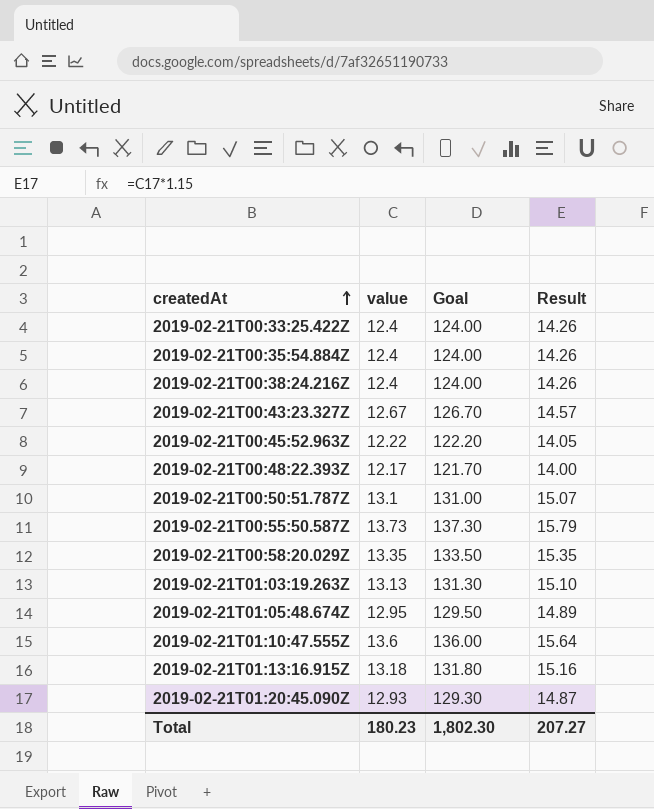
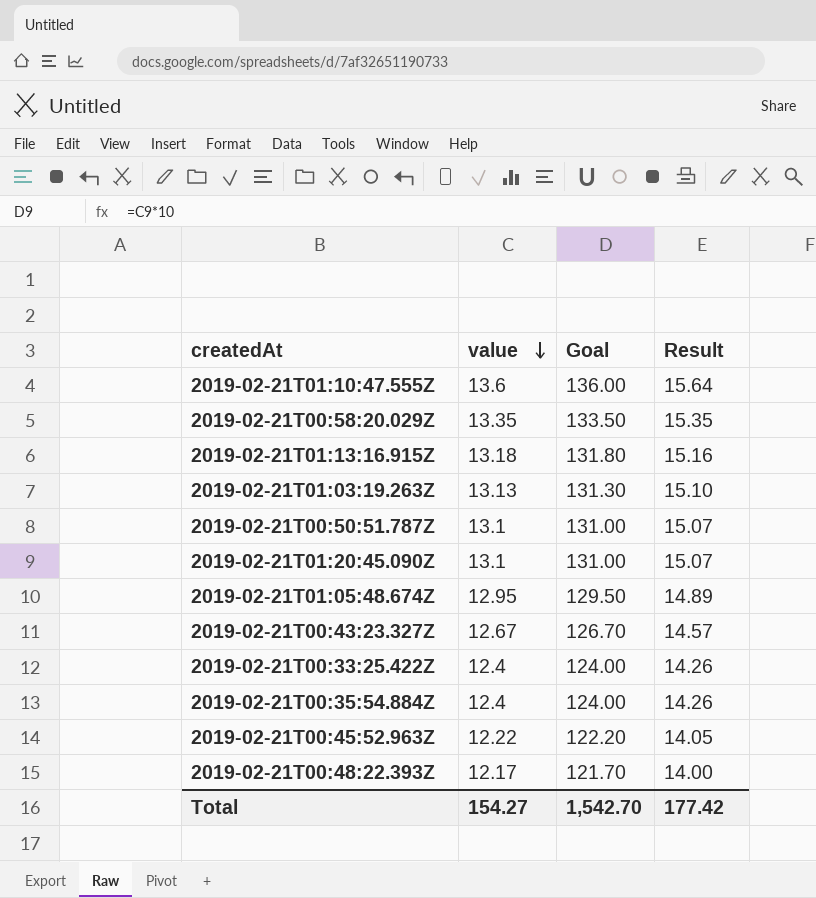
row order: createdAt ascending -> value descending
row 2019-02-21T00:38:24.216Z: 12.4 | 124.00 | 14.26 -> none
row 2019-02-21T00:55:50.587Z: 13.73 | 137.30 | 15.79 -> none
2019-02-21T01:20:45.090Z | value: 12.93 -> 13.1
2019-02-21T01:20:45.090Z | Goal: 129.30 -> 131.00
2019-02-21T01:20:45.090Z | Result: 14.87 -> 15.07
Total | value: 180.23 -> 154.27
Total | Goal: 1,802.30 -> 1,542.70
Total | Result: 207.27 -> 177.42

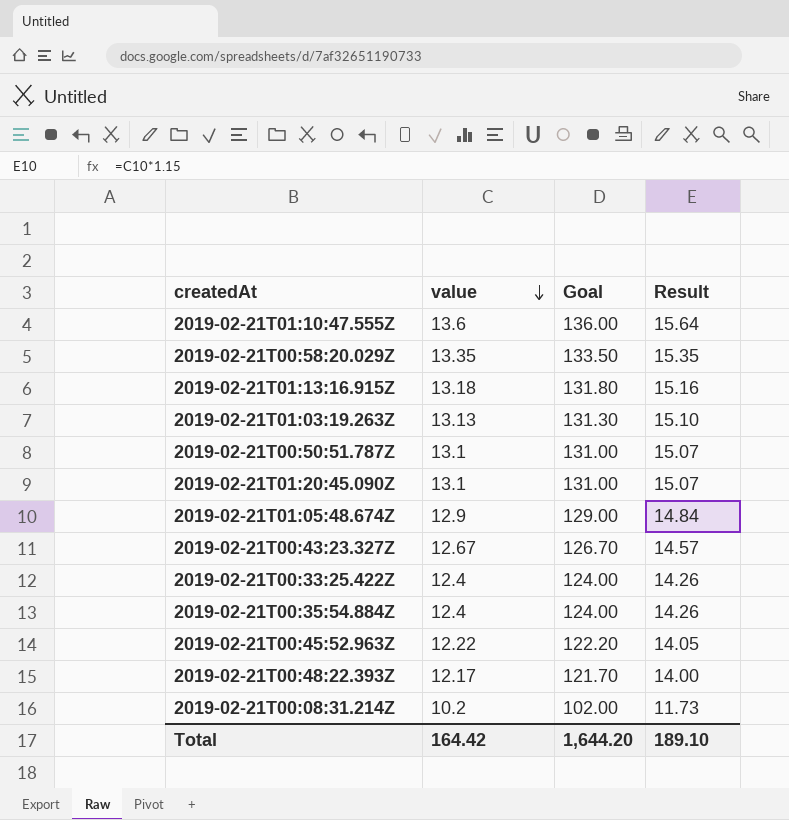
2019-02-21T01:05:48.674Z | value: 12.95 -> 12.9
2019-02-21T01:05:48.674Z | Goal: 129.50 -> 129.00
2019-02-21T01:05:48.674Z | Result: 14.89 -> 14.84
row 2019-02-21T00:08:31.214Z: none -> 10.2 | 102.00 | 11.73
Total | value: 154.27 -> 164.42
Total | Goal: 1,542.70 -> 1,644.20
Total | Result: 177.42 -> 189.10

